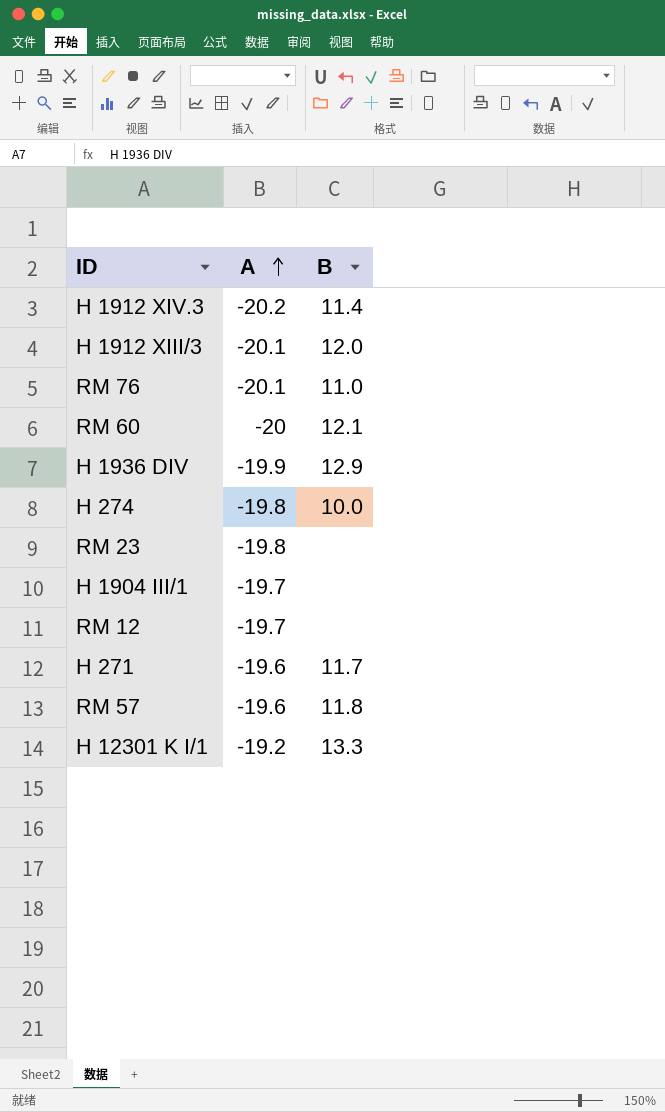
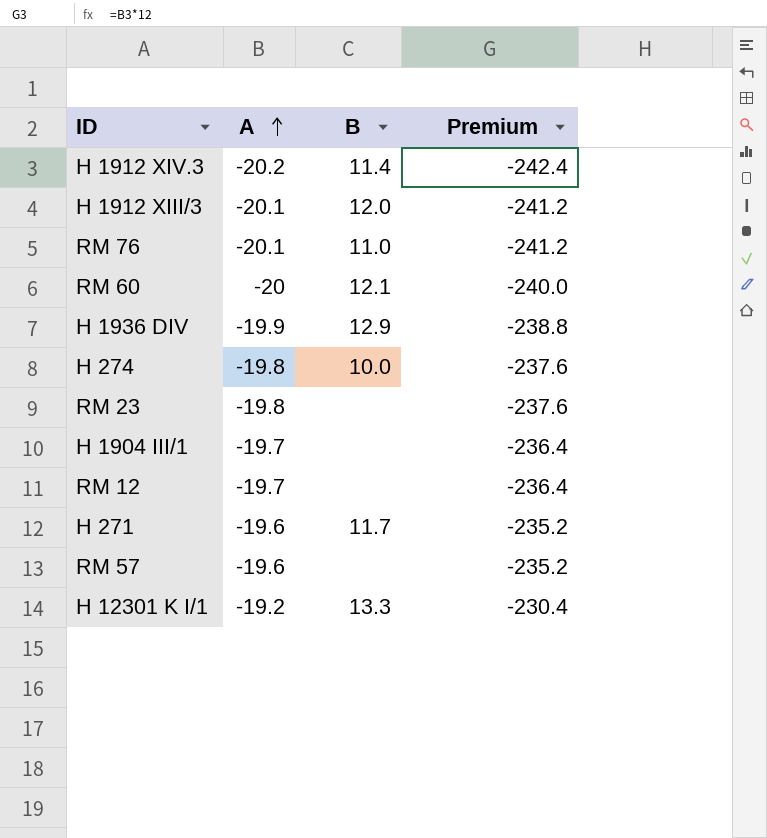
column Premium | formula: none -> [A] * 12
RM 57 | B: 11.8 -> none

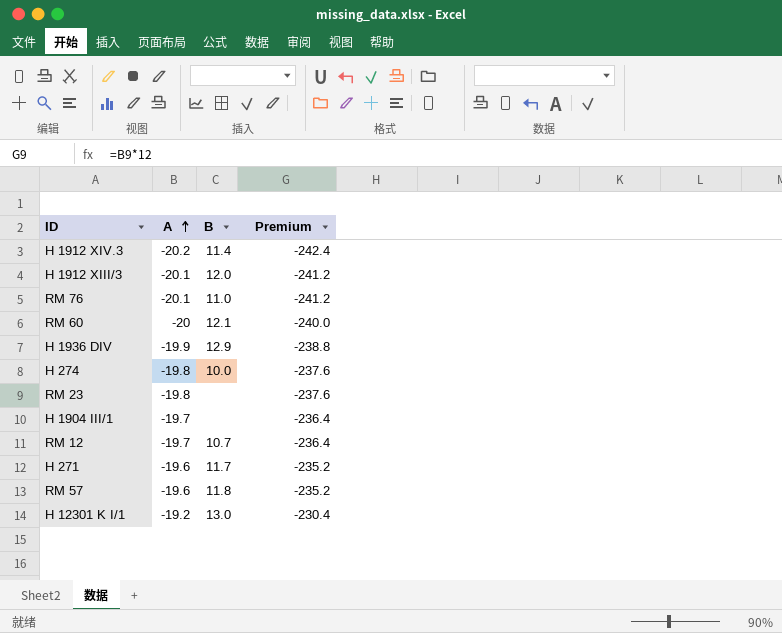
RM 12 | B: none -> 10.7
RM 57 | B: none -> 11.8
H 12301 K I/1 | B: 13.3 -> 13.0

